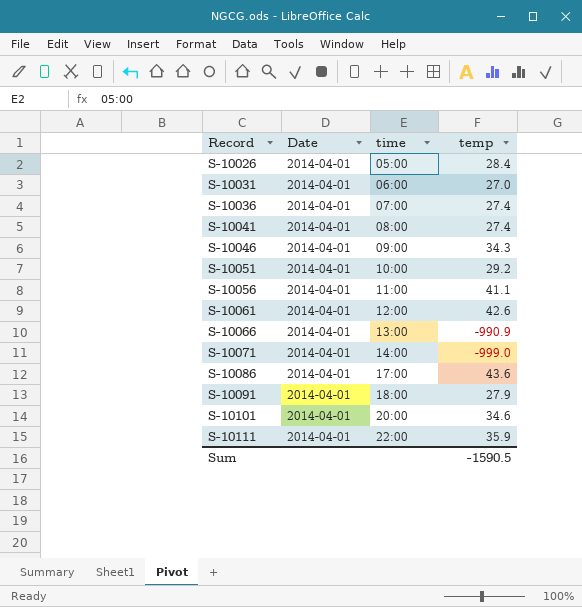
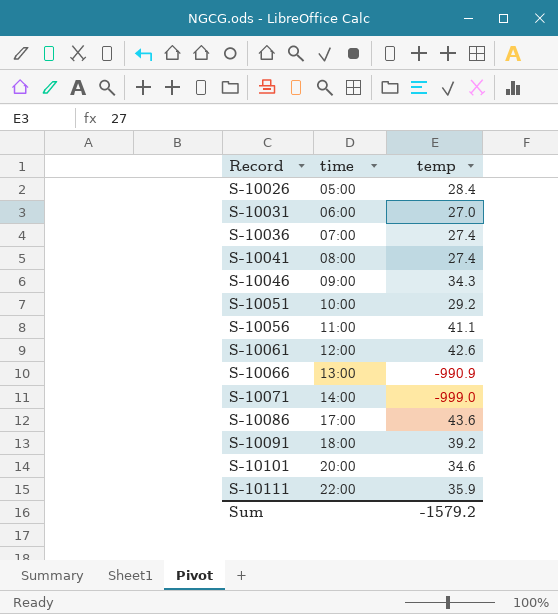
column Date | position: 2 -> none
S-10091 | temp: 27.9 -> 39.2
Sum | temp: -1590.5 -> -1579.2

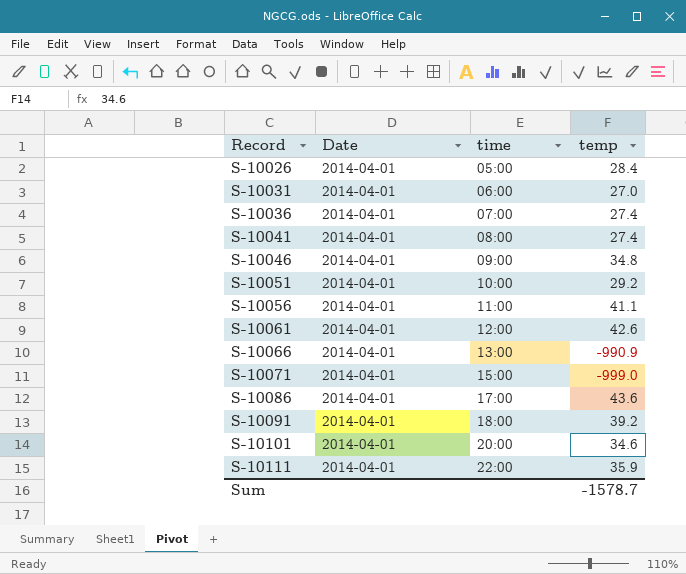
column Date | position: none -> 2
S-10046 | temp: 34.3 -> 34.8
S-10071 | time: 14:00 -> 15:00
Sum | temp: -1579.2 -> -1578.7

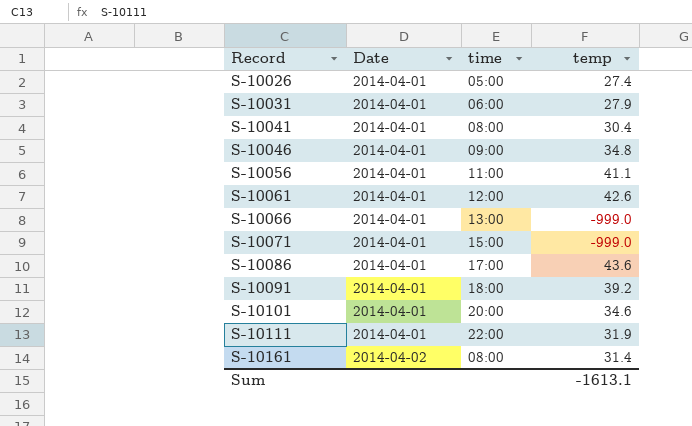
row S-10036: 2014-04-01 | 07:00 | 27.4 -> none
row S-10051: 2014-04-01 | 10:00 | 29.2 -> none
S-10026 | temp: 28.4 -> 27.4
S-10031 | temp: 27.0 -> 27.9
S-10041 | temp: 27.4 -> 30.4
S-10066 | temp: -990.9 -> -999.0
S-10111 | temp: 35.9 -> 31.9
row S-10161: none -> 2014-04-02 | 08:00 | 31.4
Sum | temp: -1578.7 -> -1613.1

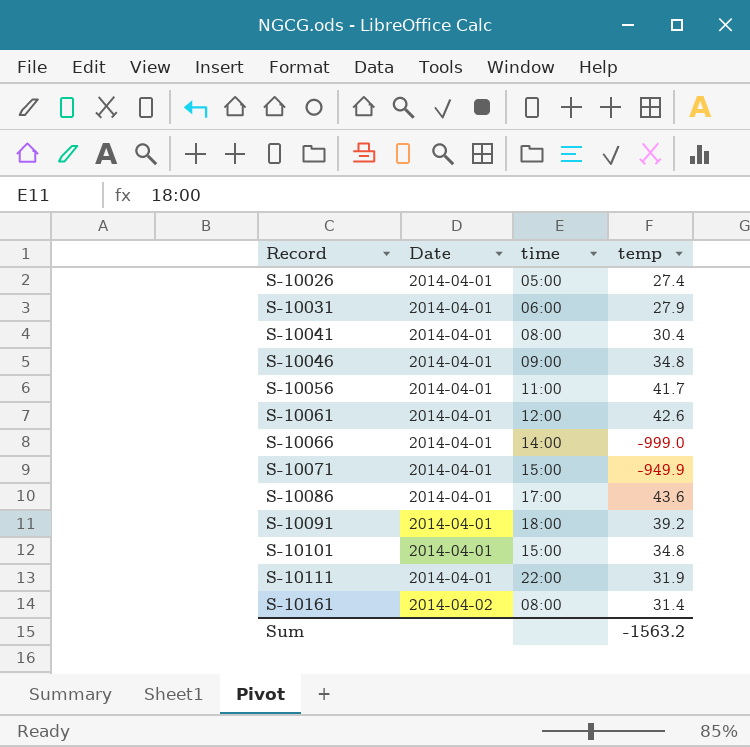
S-10056 | temp: 41.1 -> 41.7
S-10066 | time: 13:00 -> 14:00
S-10071 | temp: -999.0 -> -949.9
S-10101 | time: 20:00 -> 15:00
S-10101 | temp: 34.6 -> 34.8
Sum | temp: -1613.1 -> -1563.2

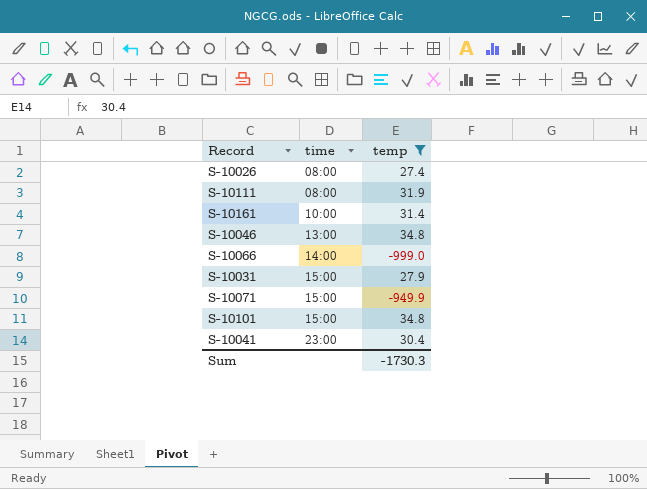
filter: none -> temp <= 34.8
row order: Record ascending -> time ascending
column Date | position: 2 -> none
S-10026 | time: 05:00 -> 08:00
S-10111 | time: 22:00 -> 08:00
S-10161 | time: 08:00 -> 10:00
S-10046 | time: 09:00 -> 13:00
S-10031 | time: 06:00 -> 15:00
S-10041 | time: 08:00 -> 23:00
Sum | temp: -1563.2 -> -1730.3

